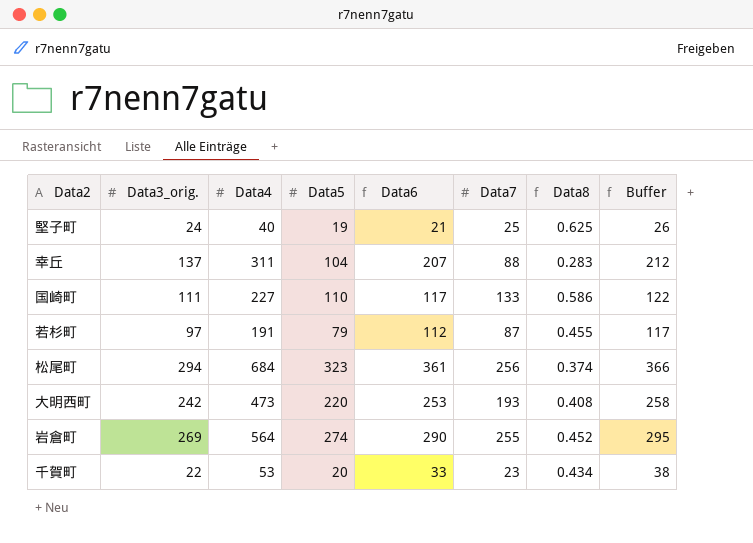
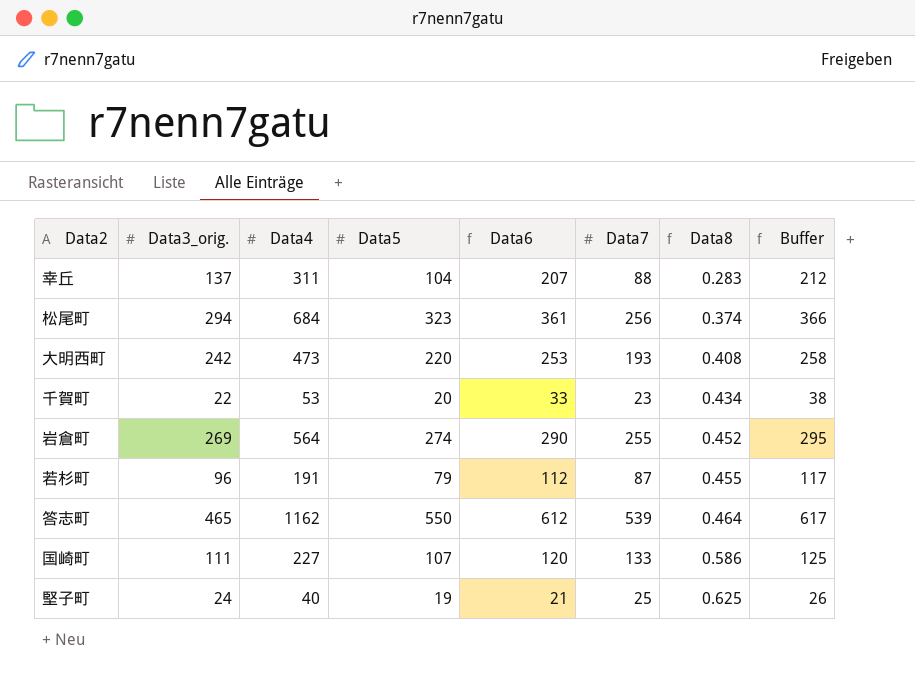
row order: none -> Data8 ascending
若杉町 | Data3_orig.: 97 -> 96
row 答志町: none -> 465 | 1162 | 550 | 612 | 539 | 0.464 | 617
国崎町 | Data5: 110 -> 107
国崎町 | Data6: 117 -> 120
国崎町 | Buffer: 122 -> 125

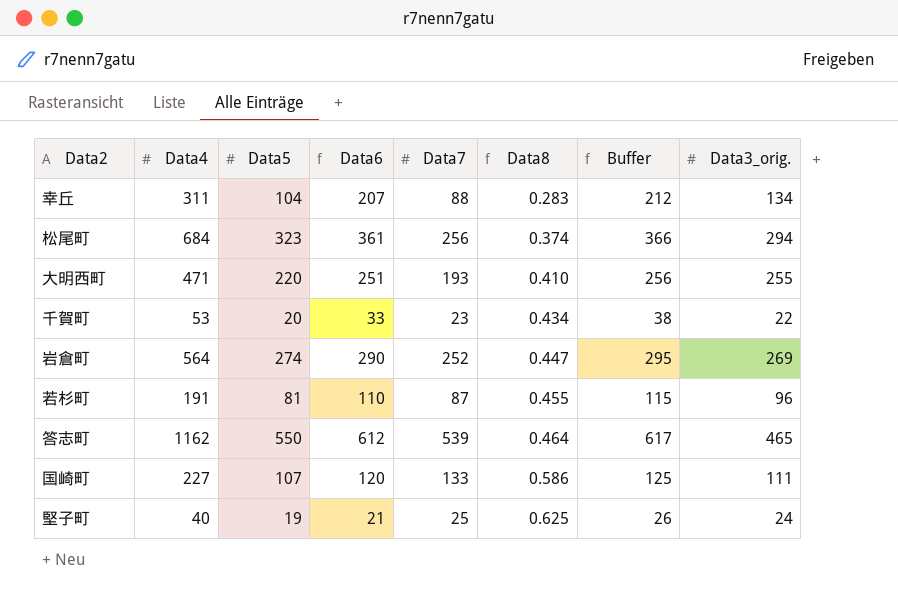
column Data3_orig. | position: 2 -> 8
幸丘 | Data3_orig.: 137 -> 134
大明西町 | Data4: 473 -> 471
大明西町 | Data6: 253 -> 251
大明西町 | Data8: 0.408 -> 0.410
大明西町 | Buffer: 258 -> 256
大明西町 | Data3_orig.: 242 -> 255
岩倉町 | Data7: 255 -> 252
岩倉町 | Data8: 0.452 -> 0.447
若杉町 | Data5: 79 -> 81
若杉町 | Data6: 112 -> 110
若杉町 | Buffer: 117 -> 115

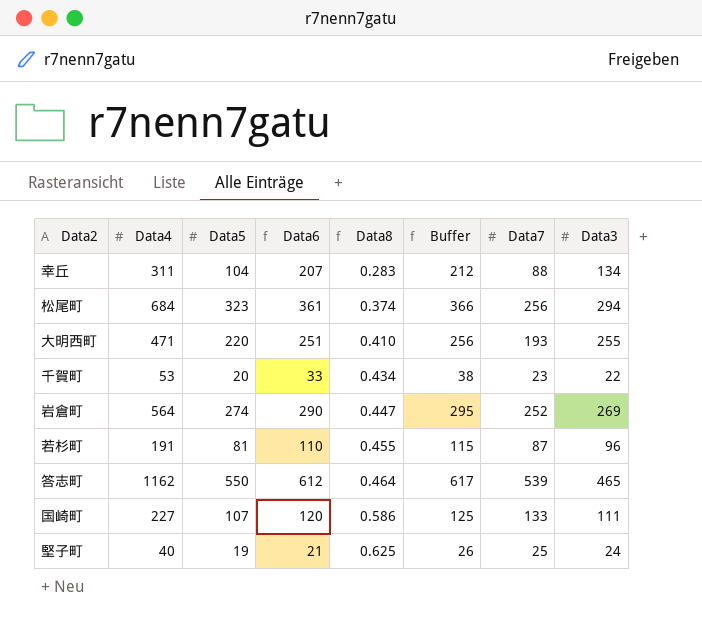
column Data7 | position: 5 -> 7
column name: Data3_orig. -> Data3

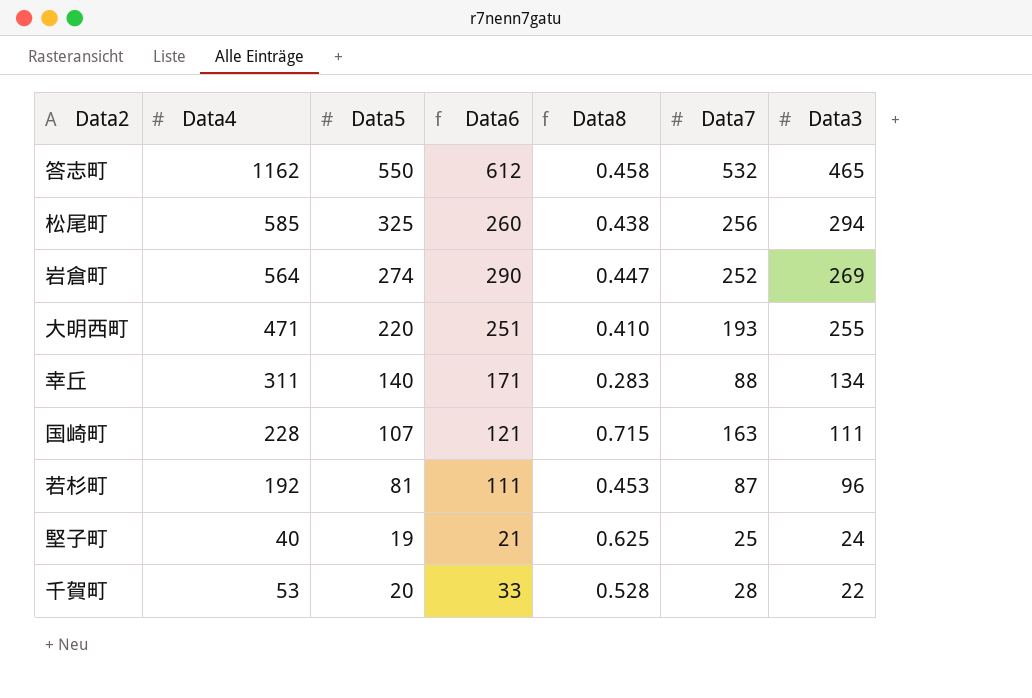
row order: Data8 ascending -> Data3 descending
column Buffer | formula: [Data6] + 5 -> none
答志町 | Data8: 0.464 -> 0.458
答志町 | Data7: 539 -> 532
松尾町 | Data4: 684 -> 585
松尾町 | Data5: 323 -> 325
松尾町 | Data6: 361 -> 260
松尾町 | Data8: 0.374 -> 0.438
幸丘 | Data5: 104 -> 140
幸丘 | Data6: 207 -> 171
国崎町 | Data4: 227 -> 228
国崎町 | Data6: 120 -> 121
国崎町 | Data8: 0.586 -> 0.715
国崎町 | Data7: 133 -> 163
若杉町 | Data4: 191 -> 192
若杉町 | Data6: 110 -> 111
若杉町 | Data8: 0.455 -> 0.453
千賀町 | Data8: 0.434 -> 0.528
千賀町 | Data7: 23 -> 28

